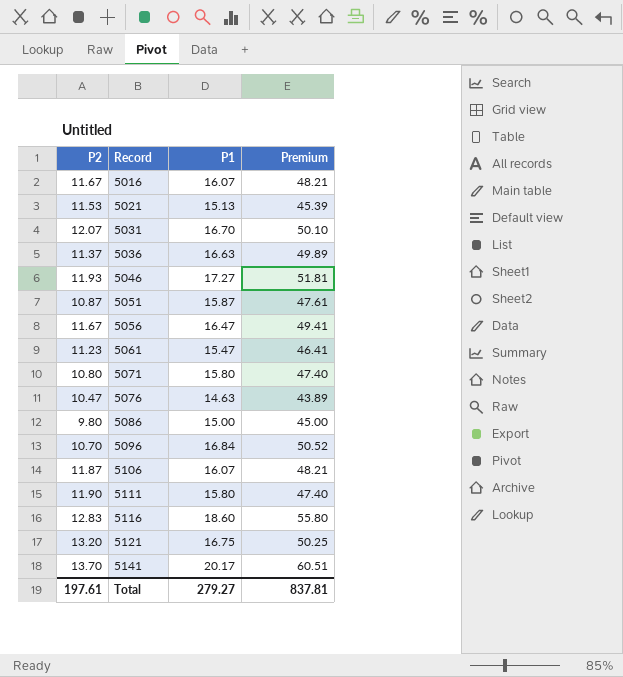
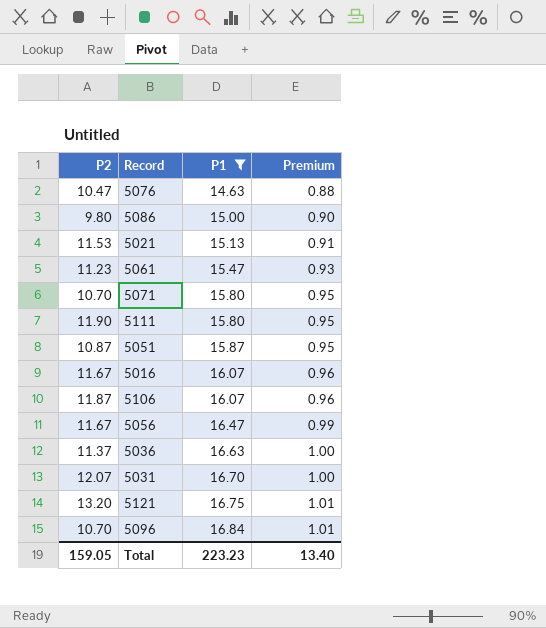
filter: none -> P1 <= 16.84
row order: Record ascending -> P1 ascending
column Premium | formula: [P1] * 3 -> [P1] * 0.06
5071 | P2: 10.80 -> 10.70
Total | P2: 197.61 -> 159.05
Total | P1: 279.27 -> 223.23
Total | Premium: 837.81 -> 13.40

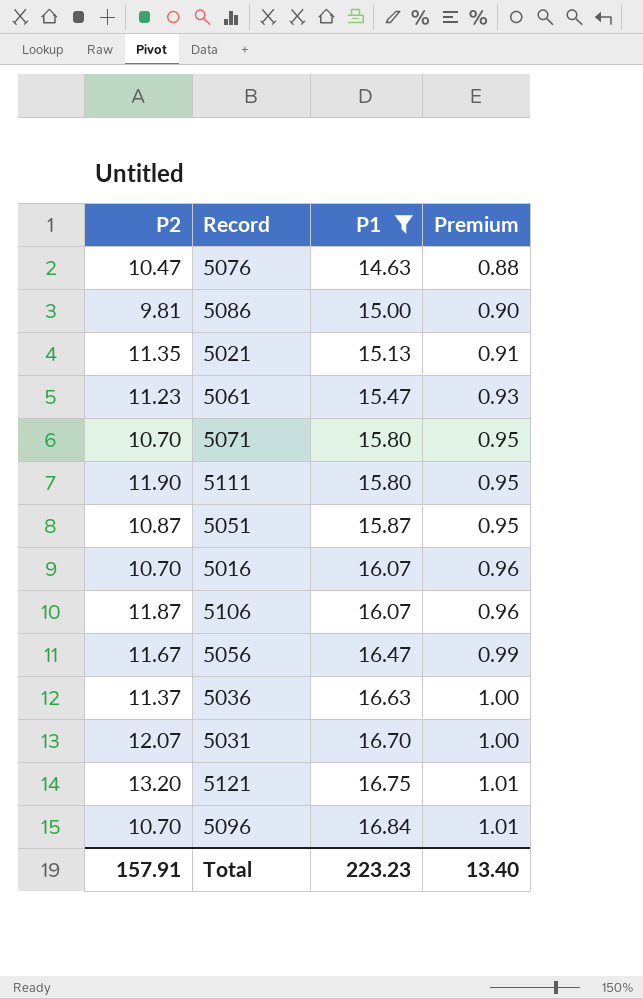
5086 | P2: 9.80 -> 9.81
5021 | P2: 11.53 -> 11.35
5016 | P2: 11.67 -> 10.70
Total | P2: 159.05 -> 157.91

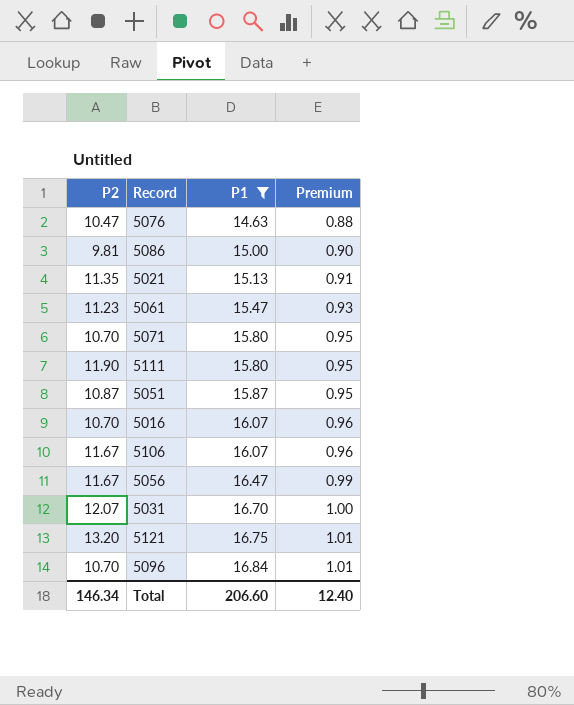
row 5036: 11.37 | 16.63 | 1.00 -> none
5106 | P2: 11.87 -> 11.67
Total | P2: 157.91 -> 146.34
Total | P1: 223.23 -> 206.60
Total | Premium: 13.40 -> 12.40

